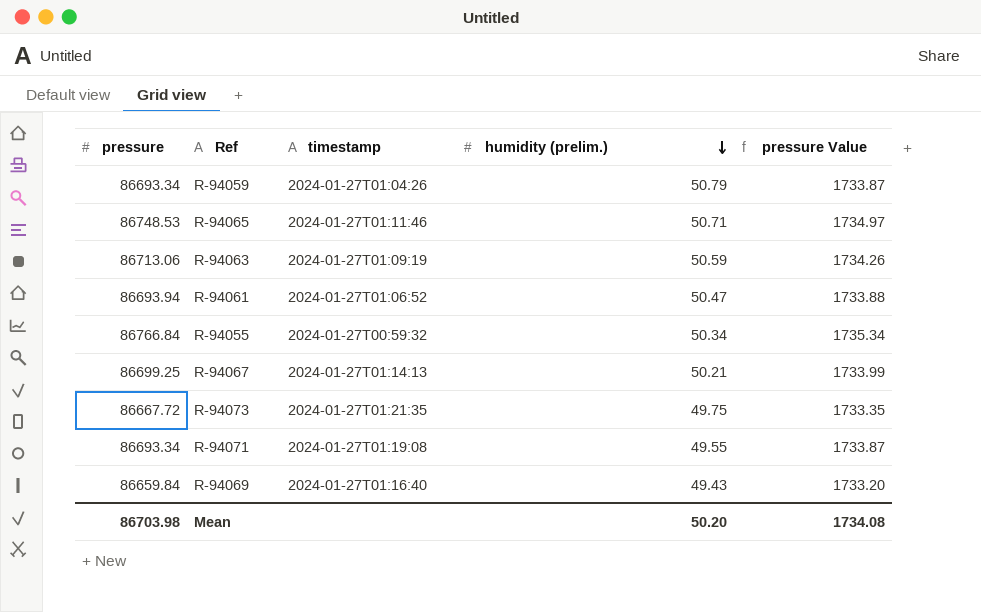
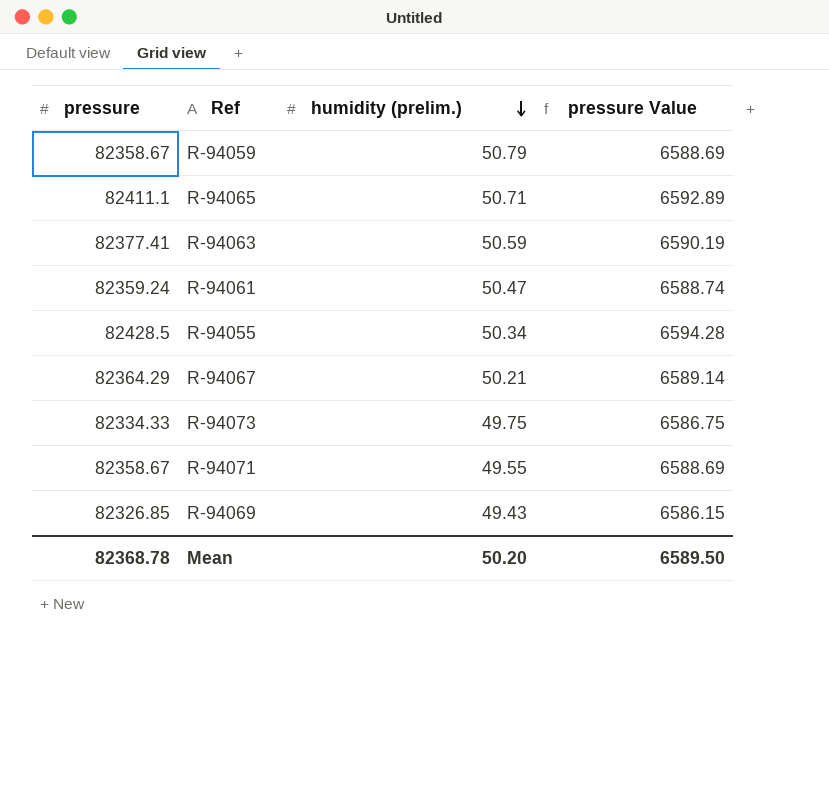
column timestamp | position: 3 -> none
column pressure Value | formula: [pressure] * 0.02 -> [pressure] * 0.08
R-94059 | pressure: 86693.34 -> 82358.67
R-94065 | pressure: 86748.53 -> 82411.1
R-94063 | pressure: 86713.06 -> 82377.41
R-94061 | pressure: 86693.94 -> 82359.24
R-94055 | pressure: 86766.84 -> 82428.5
R-94067 | pressure: 86699.25 -> 82364.29
R-94073 | pressure: 86667.72 -> 82334.33
R-94071 | pressure: 86693.34 -> 82358.67
R-94069 | pressure: 86659.84 -> 82326.85
Mean | pressure: 86703.98 -> 82368.78
Mean | pressure Value: 1734.08 -> 6589.50

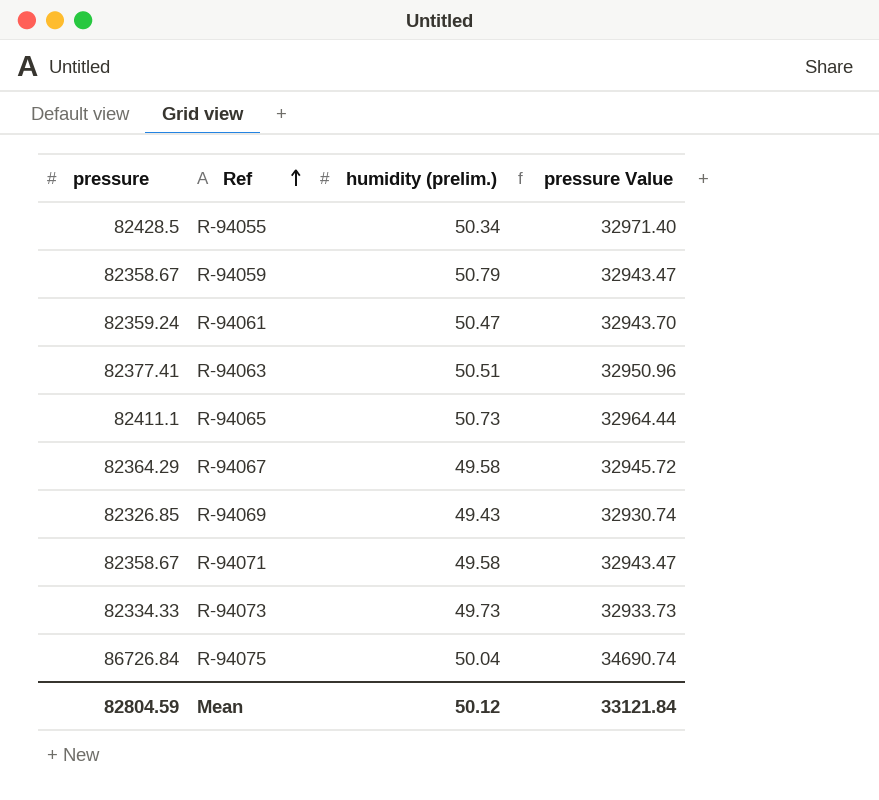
row order: humidity (prelim.) descending -> Ref ascending
column pressure Value | formula: [pressure] * 0.08 -> [pressure] * 0.4
R-94063 | humidity (prelim.): 50.59 -> 50.51
R-94065 | humidity (prelim.): 50.71 -> 50.73
R-94067 | humidity (prelim.): 50.21 -> 49.58
R-94071 | humidity (prelim.): 49.55 -> 49.58
R-94073 | humidity (prelim.): 49.75 -> 49.73
row R-94075: none -> 86726.84 | 50.04 | 34690.74
Mean | pressure: 82368.78 -> 82804.59
Mean | humidity (prelim.): 50.20 -> 50.12
Mean | pressure Value: 6589.50 -> 33121.84

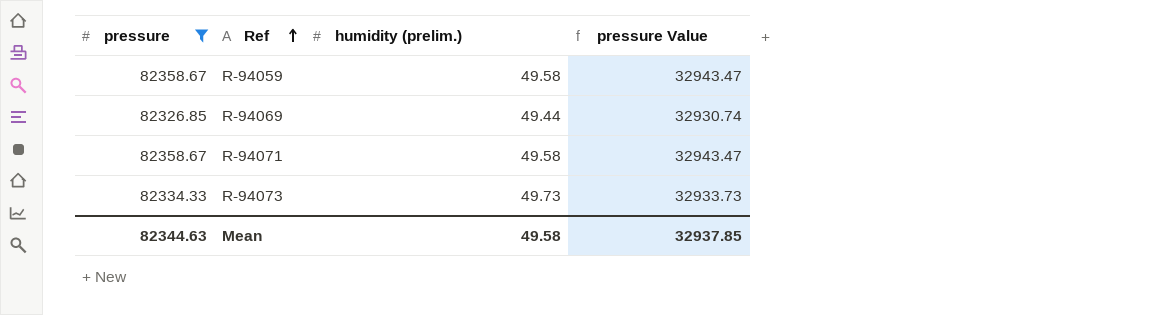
filter: none -> pressure <= 82358.67
R-94059 | humidity (prelim.): 50.79 -> 49.58
R-94069 | humidity (prelim.): 49.43 -> 49.44
Mean | pressure: 82804.59 -> 82344.63
Mean | humidity (prelim.): 50.12 -> 49.58
Mean | pressure Value: 33121.84 -> 32937.85

